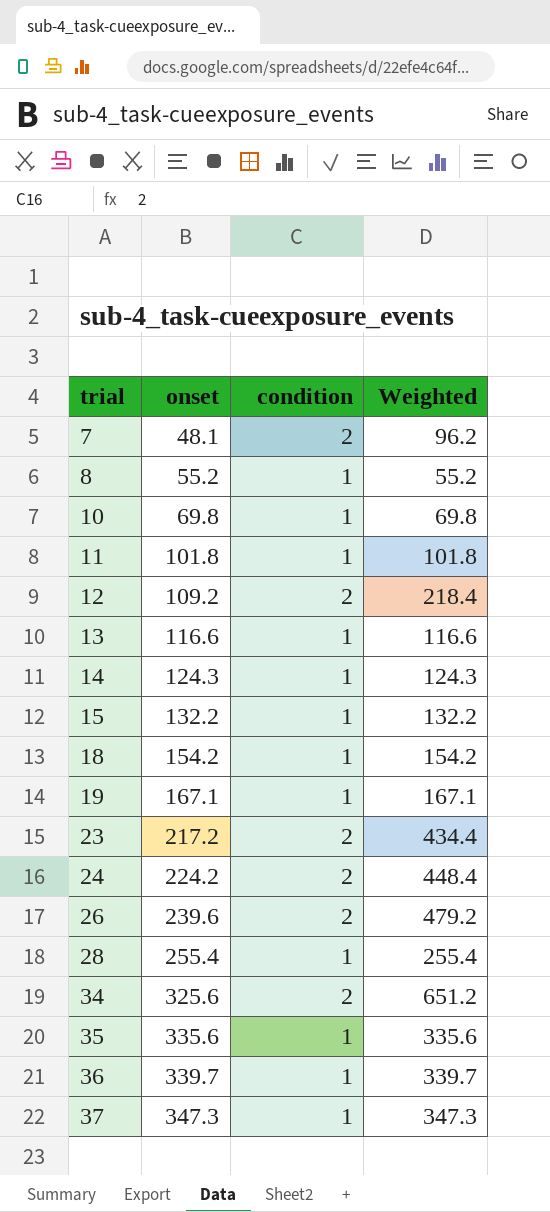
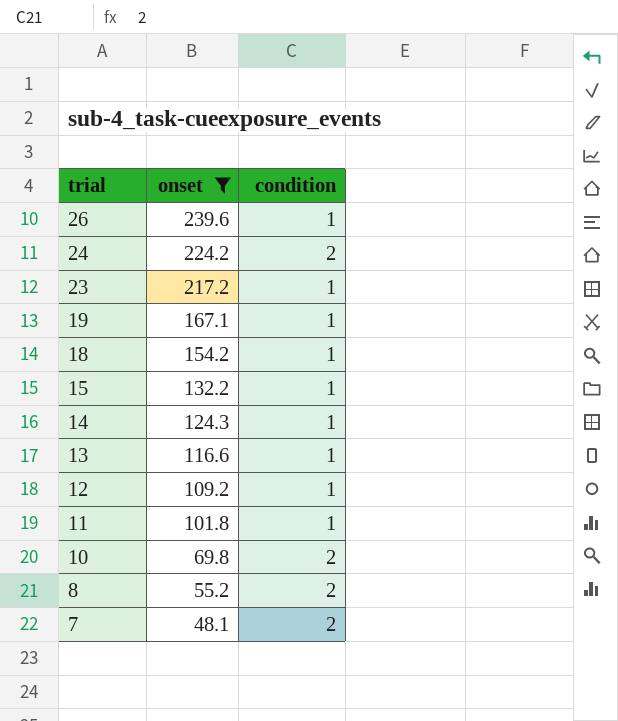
filter: none -> onset <= 239.6
row order: trial ascending -> trial descending
column Weighted | formula: [onset] * [condition] -> none
26 | condition: 2 -> 1
23 | condition: 2 -> 1
12 | condition: 2 -> 1
10 | condition: 1 -> 2
8 | condition: 1 -> 2

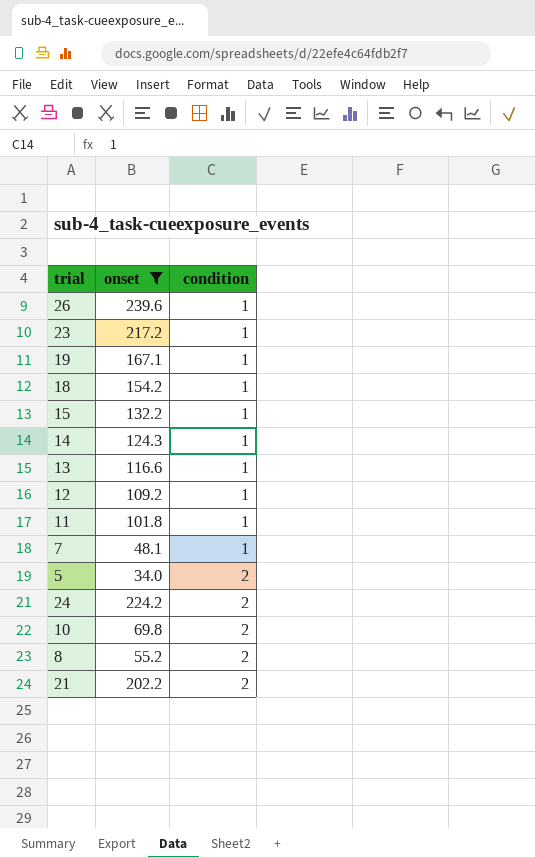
row order: trial descending -> condition ascending
7 | condition: 2 -> 1
row 5: none -> 34.0 | 2
row 21: none -> 202.2 | 2

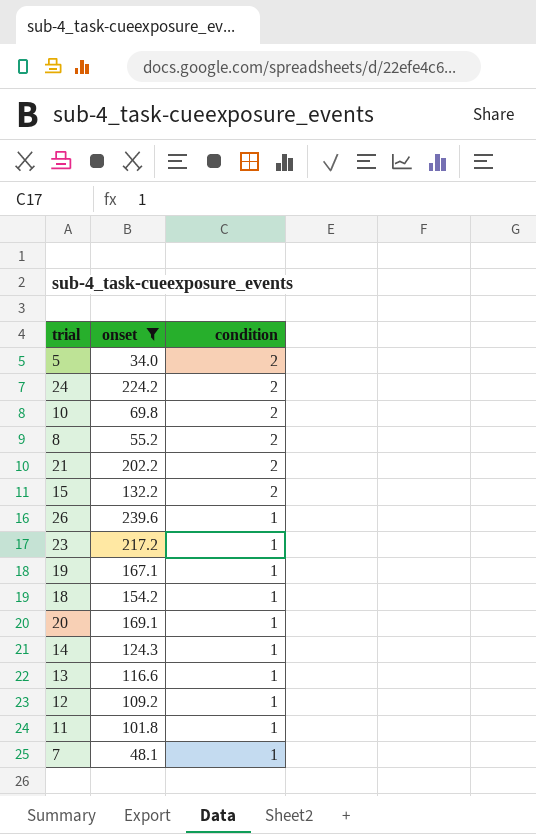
row order: condition ascending -> condition descending
15 | condition: 1 -> 2
row 20: none -> 169.1 | 1

